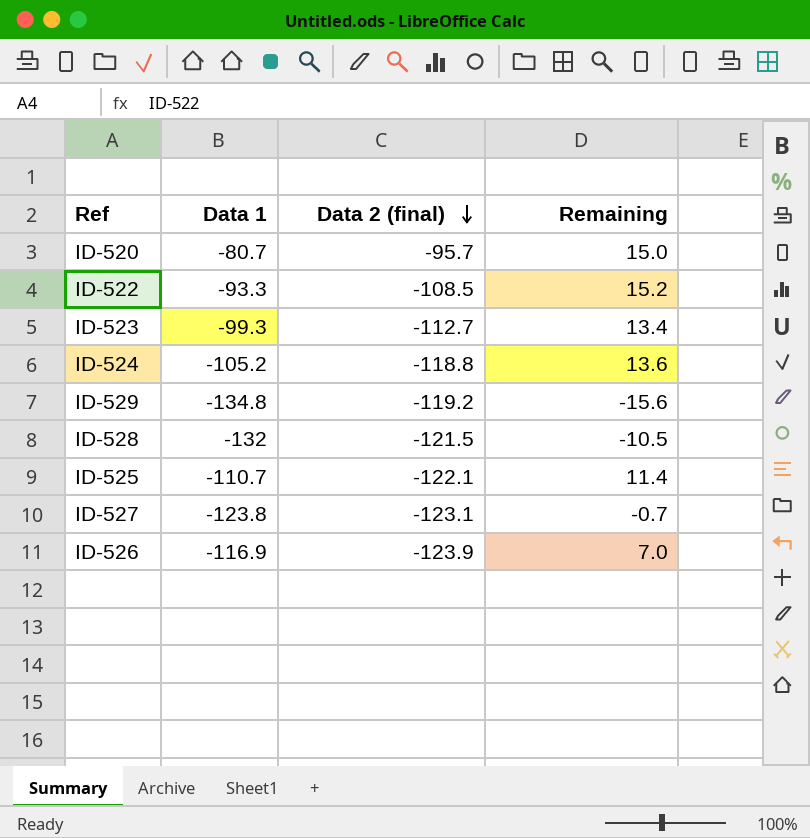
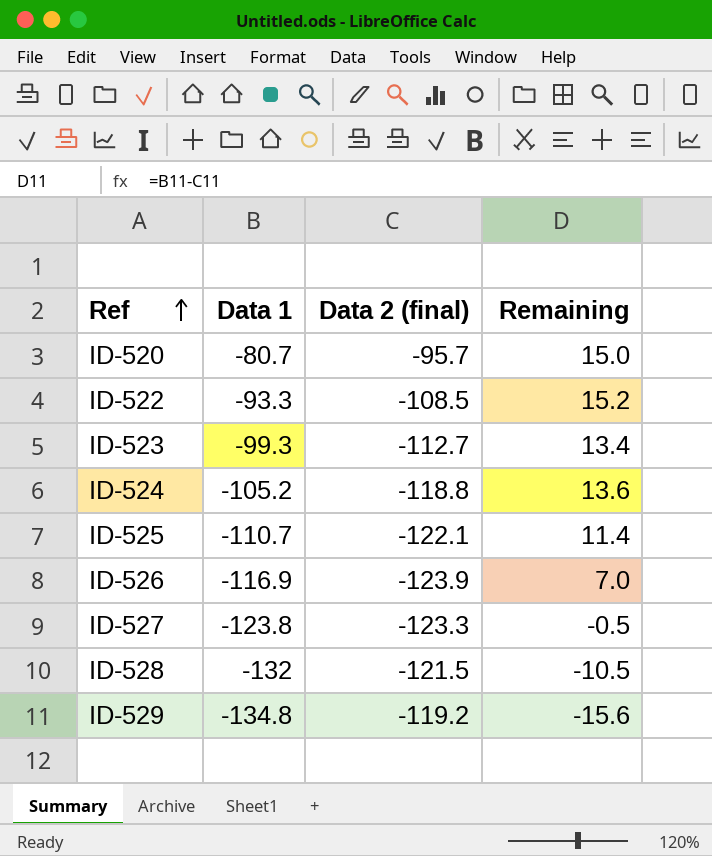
row order: Data 2 (final) descending -> Ref ascending
ID-527 | Data 2 (final): -123.1 -> -123.3
ID-527 | Remaining: -0.7 -> -0.5

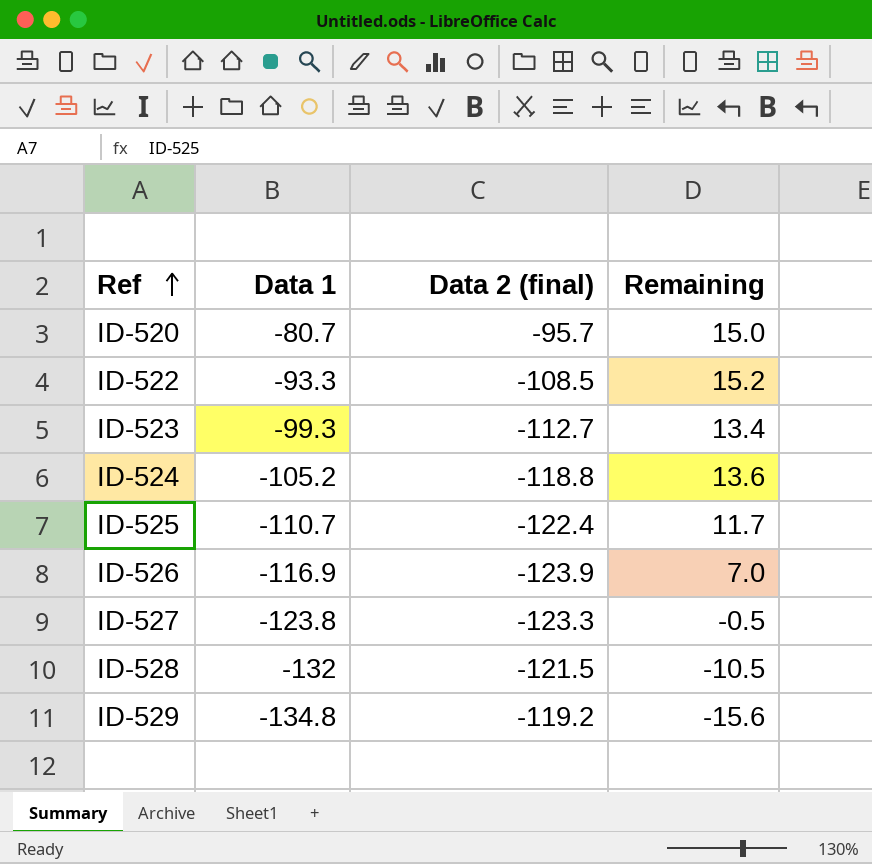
ID-525 | Data 2 (final): -122.1 -> -122.4
ID-525 | Remaining: 11.4 -> 11.7

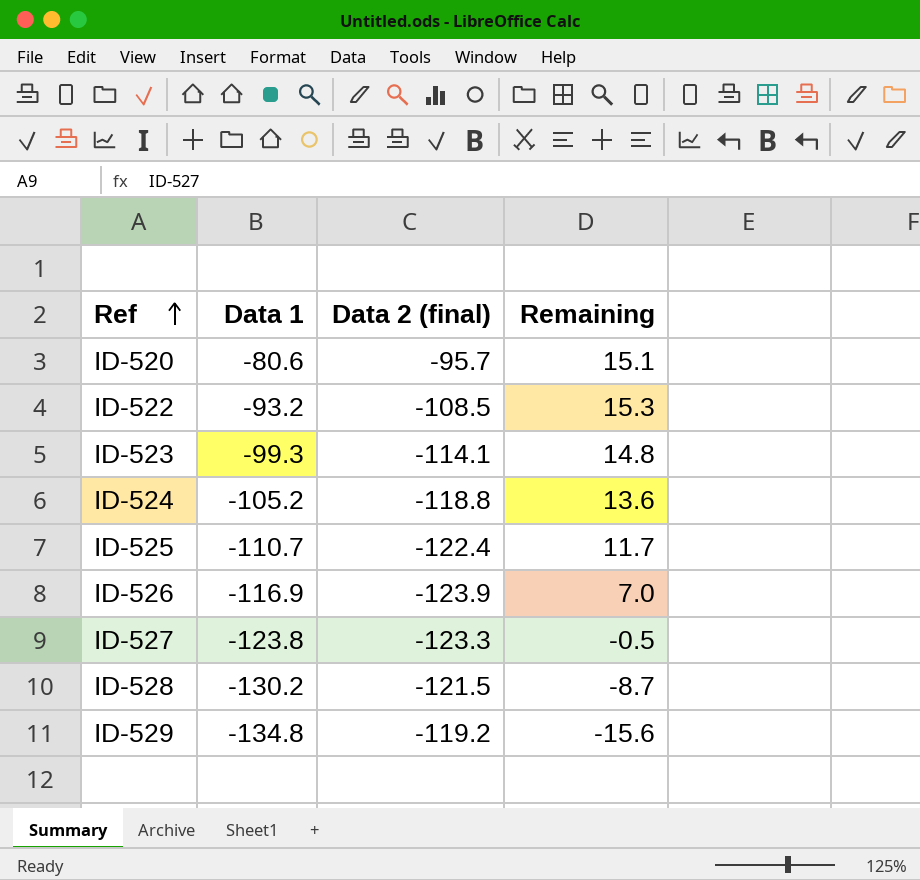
ID-520 | Data 1: -80.7 -> -80.6
ID-520 | Remaining: 15.0 -> 15.1
ID-522 | Data 1: -93.3 -> -93.2
ID-522 | Remaining: 15.2 -> 15.3
ID-523 | Data 2 (final): -112.7 -> -114.1
ID-523 | Remaining: 13.4 -> 14.8
ID-528 | Data 1: -132 -> -130.2
ID-528 | Remaining: -10.5 -> -8.7

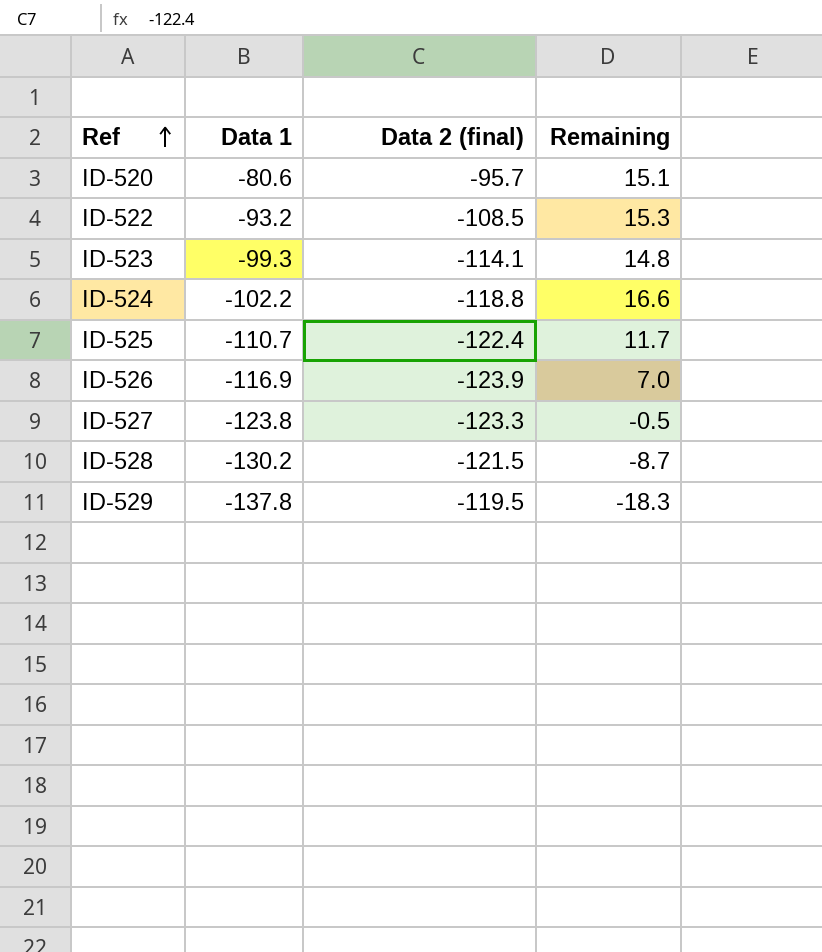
ID-524 | Data 1: -105.2 -> -102.2
ID-524 | Remaining: 13.6 -> 16.6
ID-529 | Data 1: -134.8 -> -137.8
ID-529 | Data 2 (final): -119.2 -> -119.5
ID-529 | Remaining: -15.6 -> -18.3

